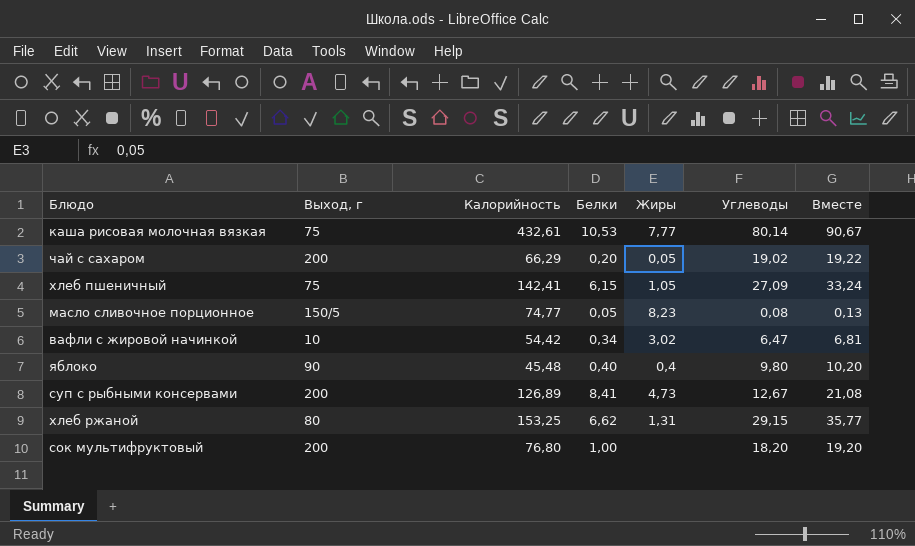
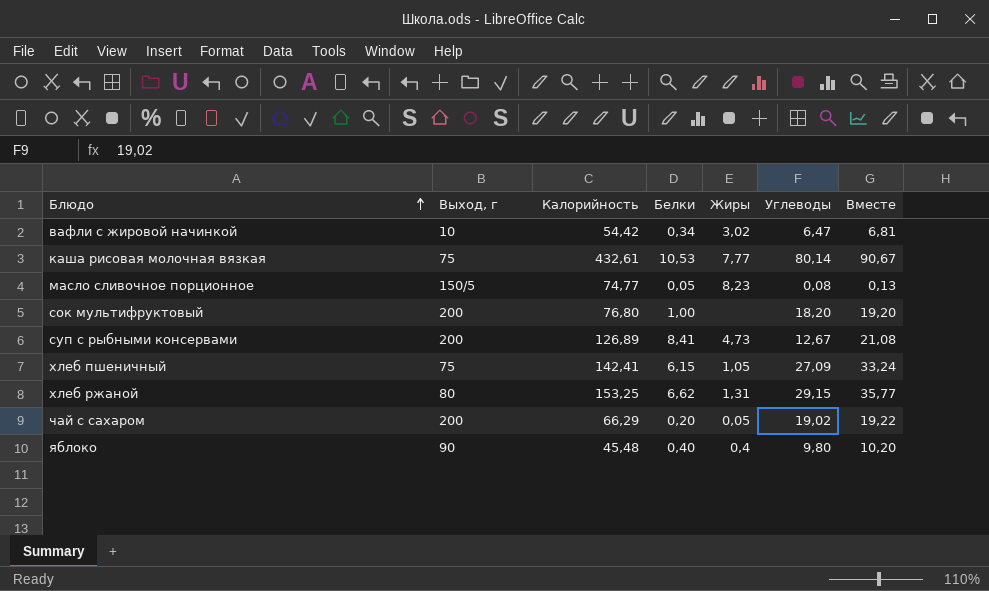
row order: none -> Блюдо ascending

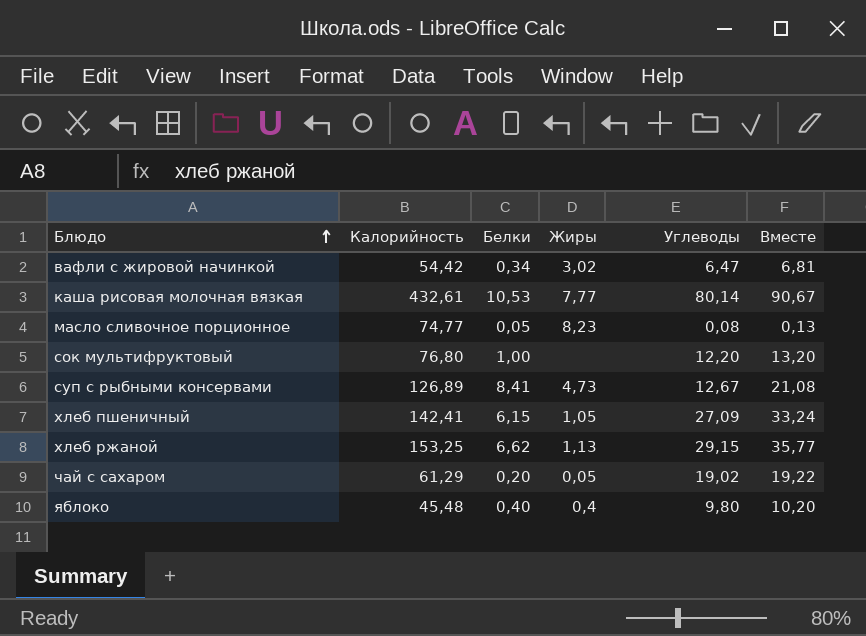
column Выход, г | position: 2 -> none
сок мультифруктовый | Углеводы: 18,20 -> 12,20
сок мультифруктовый | Вместе: 19,20 -> 13,20
хлеб ржаной | Жиры: 1,31 -> 1,13
чай с сахаром | Калорийность: 66,29 -> 61,29

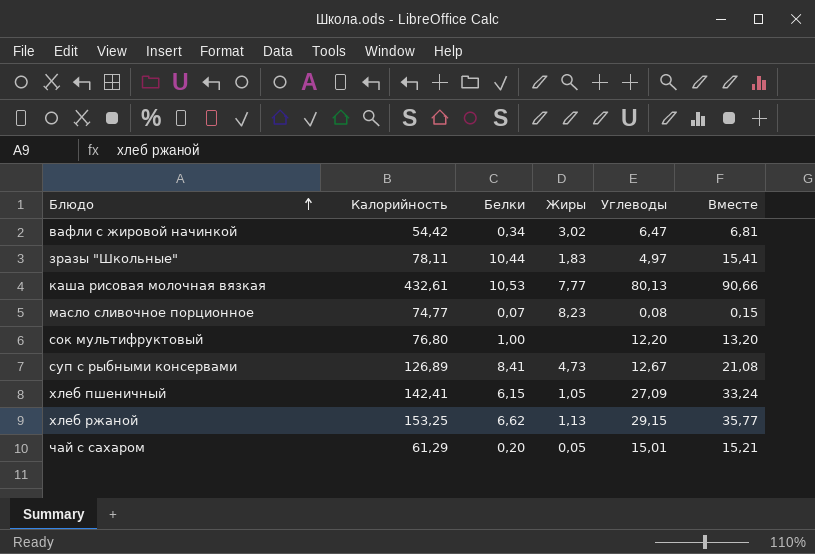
row яблоко: 45,48 | 0,40 | 0,4 | 9,80 | 10,20 -> none
row зразы "Школьные": none -> 78,11 | 10,44 | 1,83 | 4,97 | 15,41
каша рисовая молочная вязкая | Углеводы: 80,14 -> 80,13
каша рисовая молочная вязкая | Вместе: 90,67 -> 90,66
масло сливочное порционное | Белки: 0,05 -> 0,07
масло сливочное порционное | Вместе: 0,13 -> 0,15
чай с сахаром | Углеводы: 19,02 -> 15,01
чай с сахаром | Вместе: 19,22 -> 15,21

